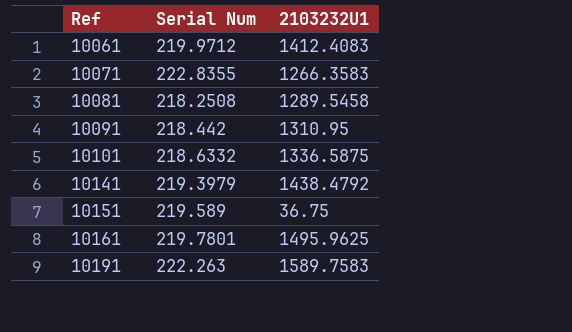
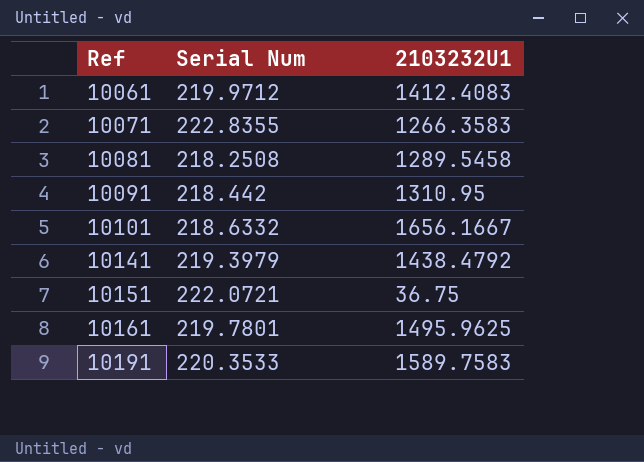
10101 | 2103232U1: 1336.5875 -> 1656.1667
10151 | Serial Num: 219.589 -> 222.0721
10191 | Serial Num: 222.263 -> 220.3533

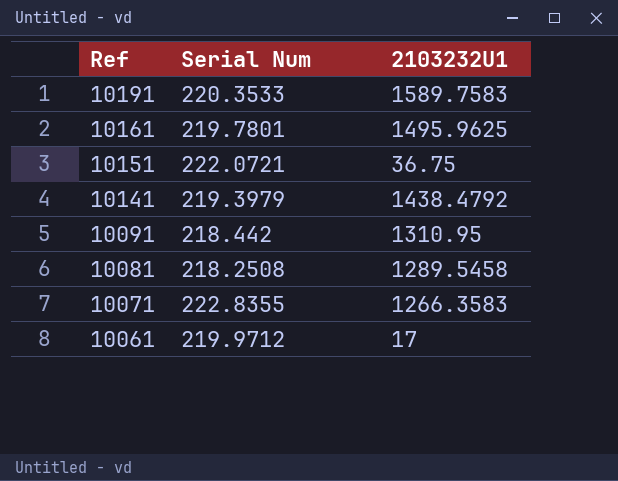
row order: Ref ascending -> Ref descending
row 10101: 218.6332 | 1656.1667 -> none
10061 | 2103232U1: 1412.4083 -> 17

